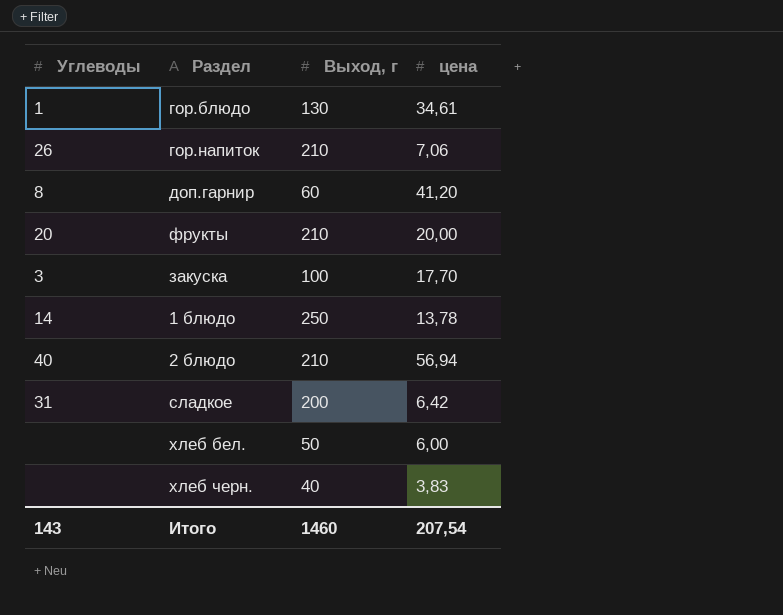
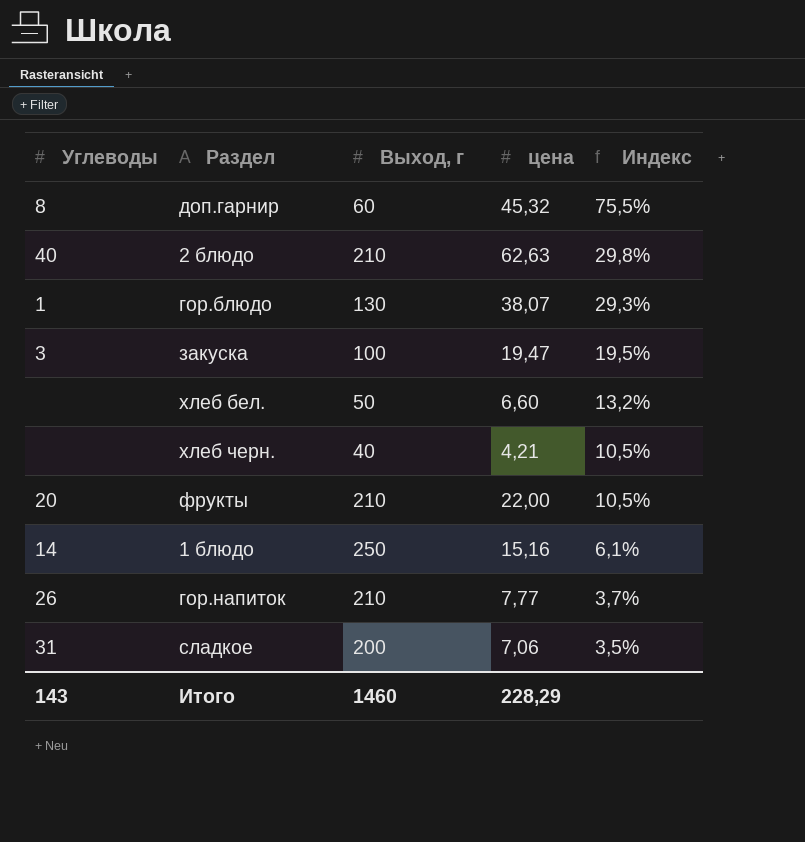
row order: none -> Индекс descending
column Индекс | formula: none -> [цена] / [Выход, г]
доп.гарнир | цена: 41,20 -> 45,32
2 блюдо | цена: 56,94 -> 62,63
гор.блюдо | цена: 34,61 -> 38,07
закуска | цена: 17,70 -> 19,47
хлеб бел. | цена: 6,00 -> 6,60
хлеб черн. | цена: 3,83 -> 4,21
фрукты | цена: 20,00 -> 22,00
1 блюдо | цена: 13,78 -> 15,16
гор.напиток | цена: 7,06 -> 7,77
сладкое | цена: 6,42 -> 7,06
Итого | цена: 207,54 -> 228,29

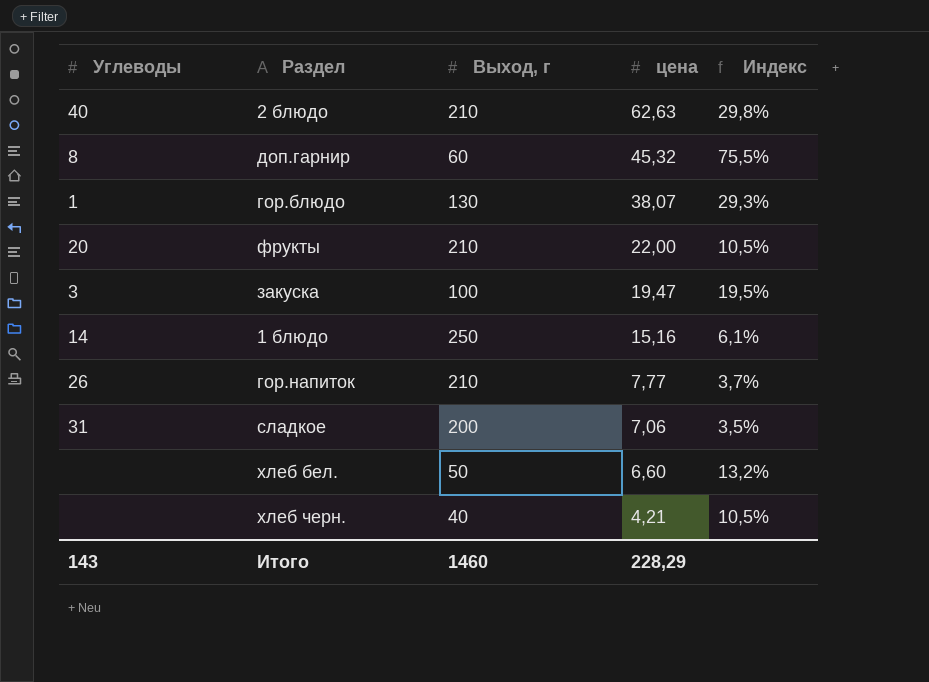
row order: Индекс descending -> цена descending

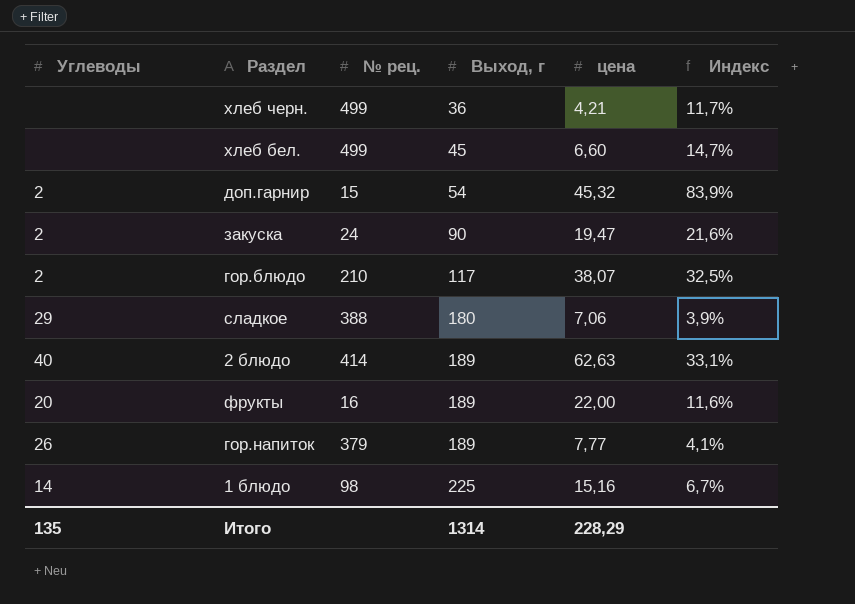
row order: цена descending -> Выход, г ascending
column № рец. | position: none -> 3
хлеб черн. | Выход, г: 40 -> 36
хлеб черн. | Индекс: 10,5% -> 11,7%
хлеб бел. | Выход, г: 50 -> 45
хлеб бел. | Индекс: 13,2% -> 14,7%
доп.гарнир | Углеводы: 8 -> 2
доп.гарнир | Выход, г: 60 -> 54
доп.гарнир | Индекс: 75,5% -> 83,9%
закуска | Углеводы: 3 -> 2
закуска | Выход, г: 100 -> 90
закуска | Индекс: 19,5% -> 21,6%
гор.блюдо | Углеводы: 1 -> 2
гор.блюдо | Выход, г: 130 -> 117
гор.блюдо | Индекс: 29,3% -> 32,5%
сладкое | Углеводы: 31 -> 29
сладкое | Выход, г: 200 -> 180
сладкое | Индекс: 3,5% -> 3,9%
2 блюдо | Выход, г: 210 -> 189
2 блюдо | Индекс: 29,8% -> 33,1%
фрукты | Выход, г: 210 -> 189
фрукты | Индекс: 10,5% -> 11,6%
гор.напиток | Выход, г: 210 -> 189
гор.напиток | Индекс: 3,7% -> 4,1%
1 блюдо | Выход, г: 250 -> 225
1 блюдо | Индекс: 6,1% -> 6,7%
Итого | Углеводы: 143 -> 135
Итого | Выход, г: 1460 -> 1314

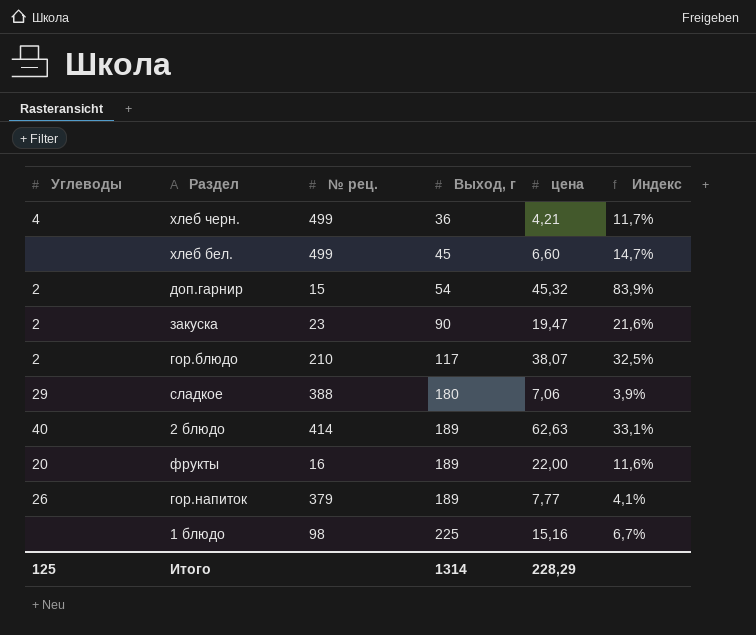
хлеб черн. | Углеводы: none -> 4
закуска | № рец.: 24 -> 23
1 блюдо | Углеводы: 14 -> none
Итого | Углеводы: 135 -> 125

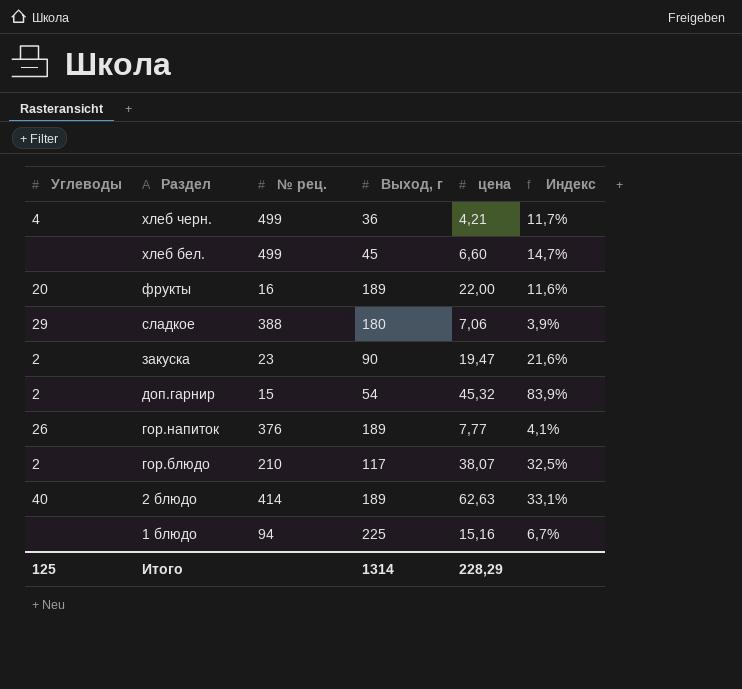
row order: Выход, г ascending -> Раздел descending
гор.напиток | № рец.: 379 -> 376
1 блюдо | № рец.: 98 -> 94

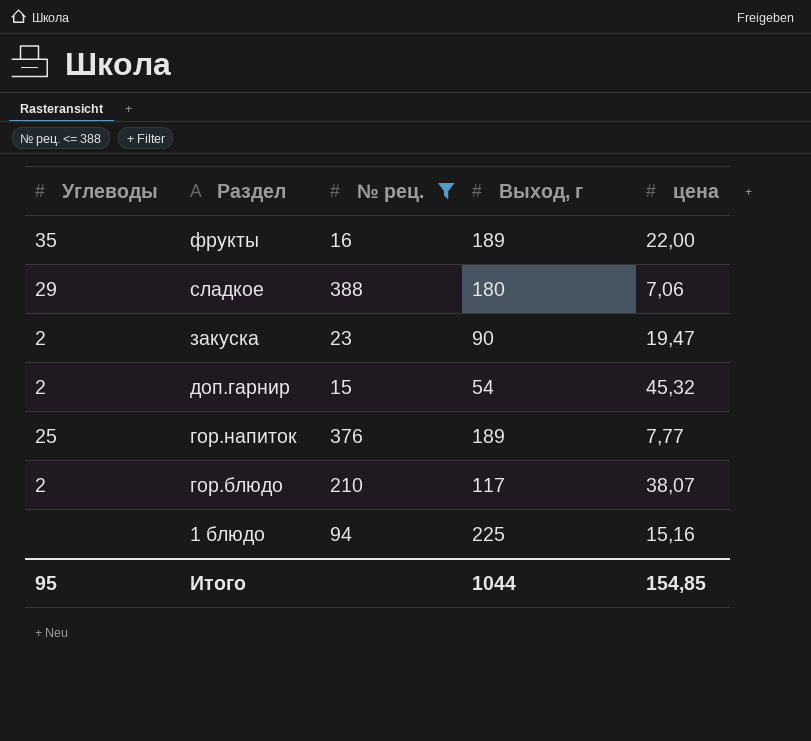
filter: none -> № рец. <= 388
column Индекс | formula: [цена] / [Выход, г] -> none
фрукты | Углеводы: 20 -> 35
гор.напиток | Углеводы: 26 -> 25
Итого | Углеводы: 125 -> 95
Итого | Выход, г: 1314 -> 1044
Итого | цена: 228,29 -> 154,85

